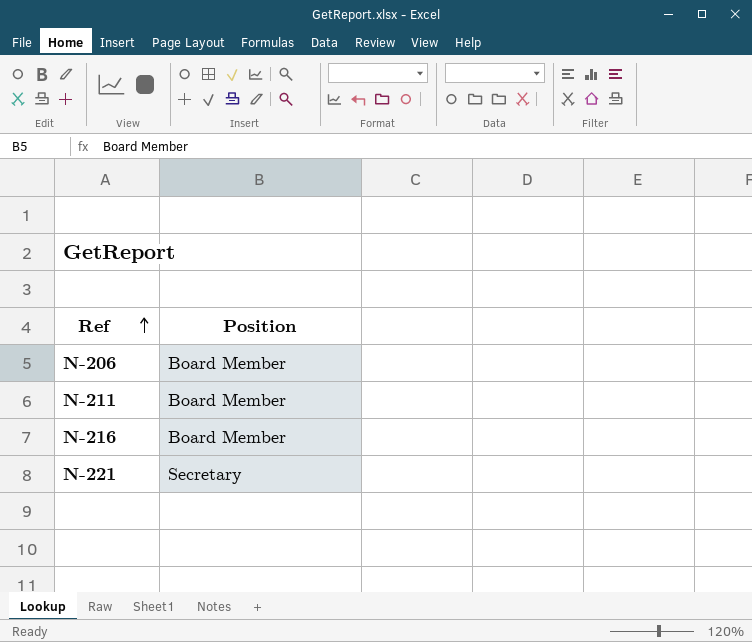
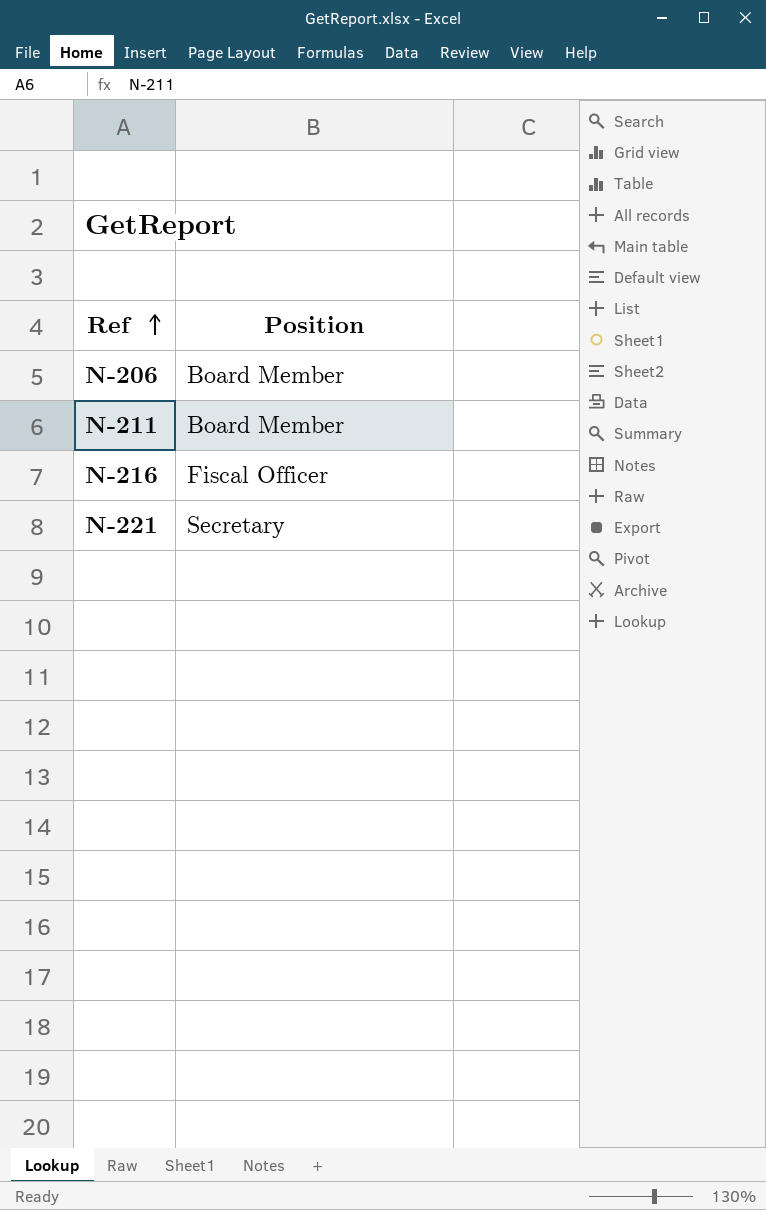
N-216 | Position: Board Member -> Fiscal Officer

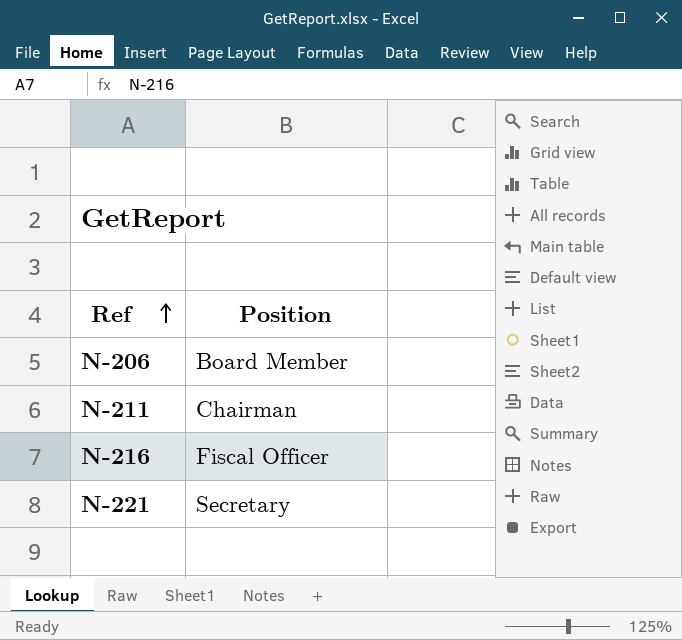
N-211 | Position: Board Member -> Chairman

